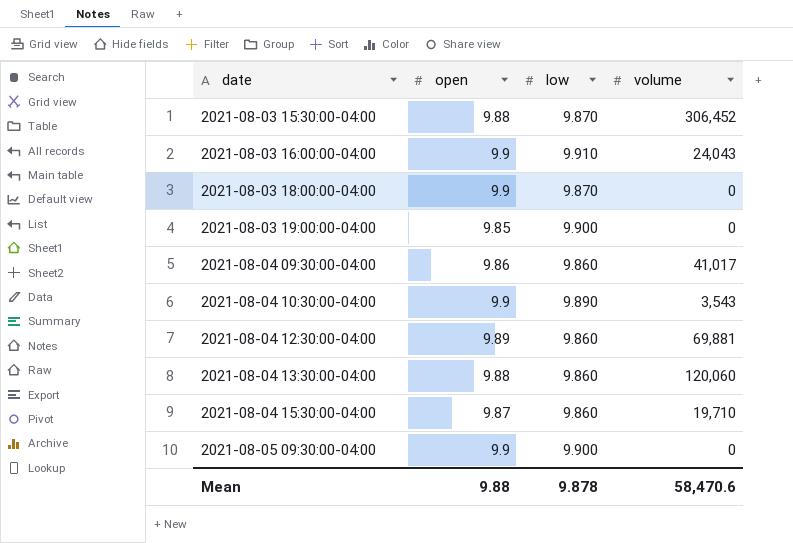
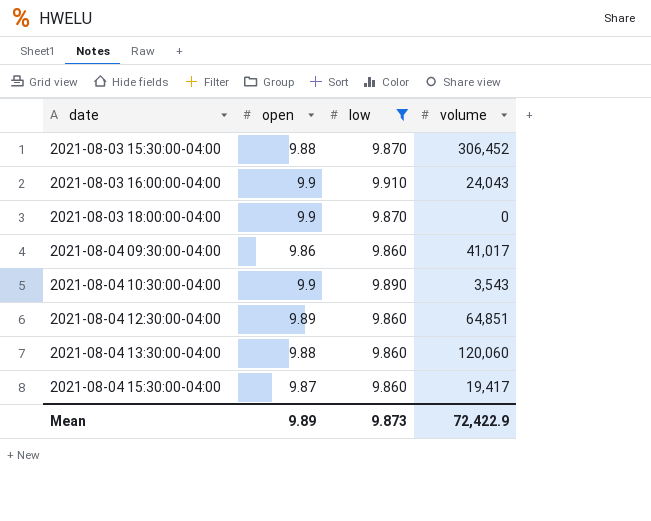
filter: none -> low != 9.900
2021-08-04 12:30:00-04:00 | volume: 69,881 -> 64,851
2021-08-04 15:30:00-04:00 | volume: 19,710 -> 19,417
Mean | open: 9.88 -> 9.89
Mean | low: 9.878 -> 9.873
Mean | volume: 58,470.6 -> 72,422.9

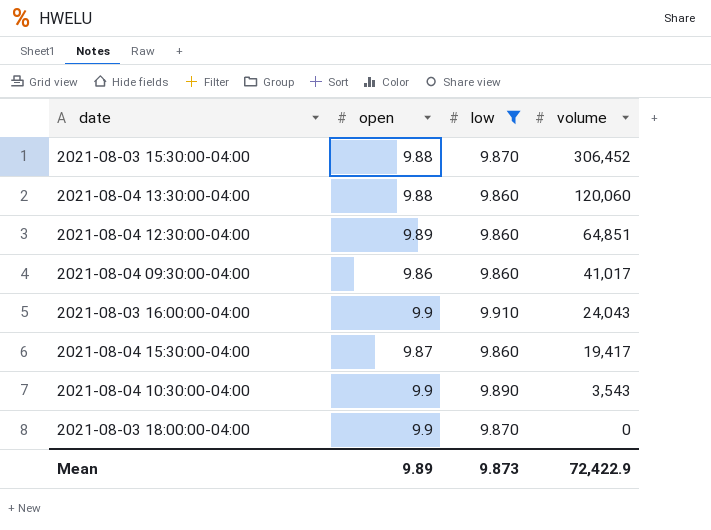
row order: date ascending -> volume descending

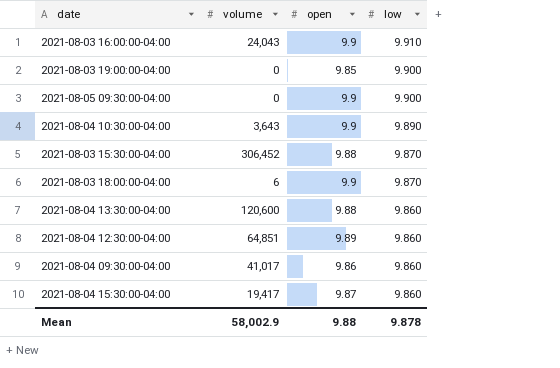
filter: low != 9.900 -> none
row order: volume descending -> low descending
column volume | position: 4 -> 2
2021-08-04 10:30:00-04:00 | volume: 3,543 -> 3,643
2021-08-03 18:00:00-04:00 | volume: 0 -> 6
2021-08-04 13:30:00-04:00 | volume: 120,060 -> 120,600
Mean | volume: 72,422.9 -> 58,002.9
Mean | open: 9.89 -> 9.88
Mean | low: 9.873 -> 9.878

